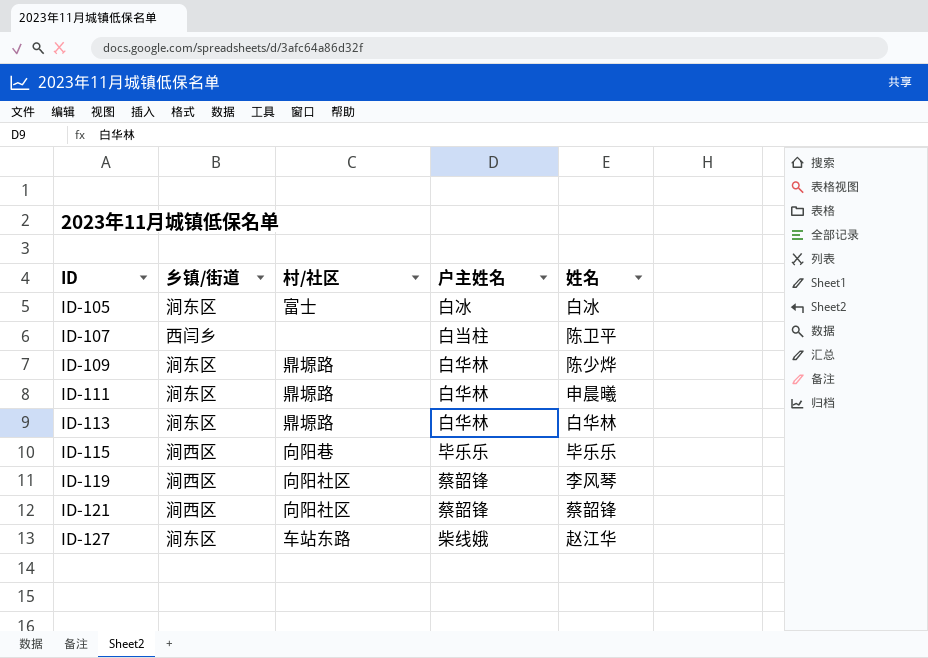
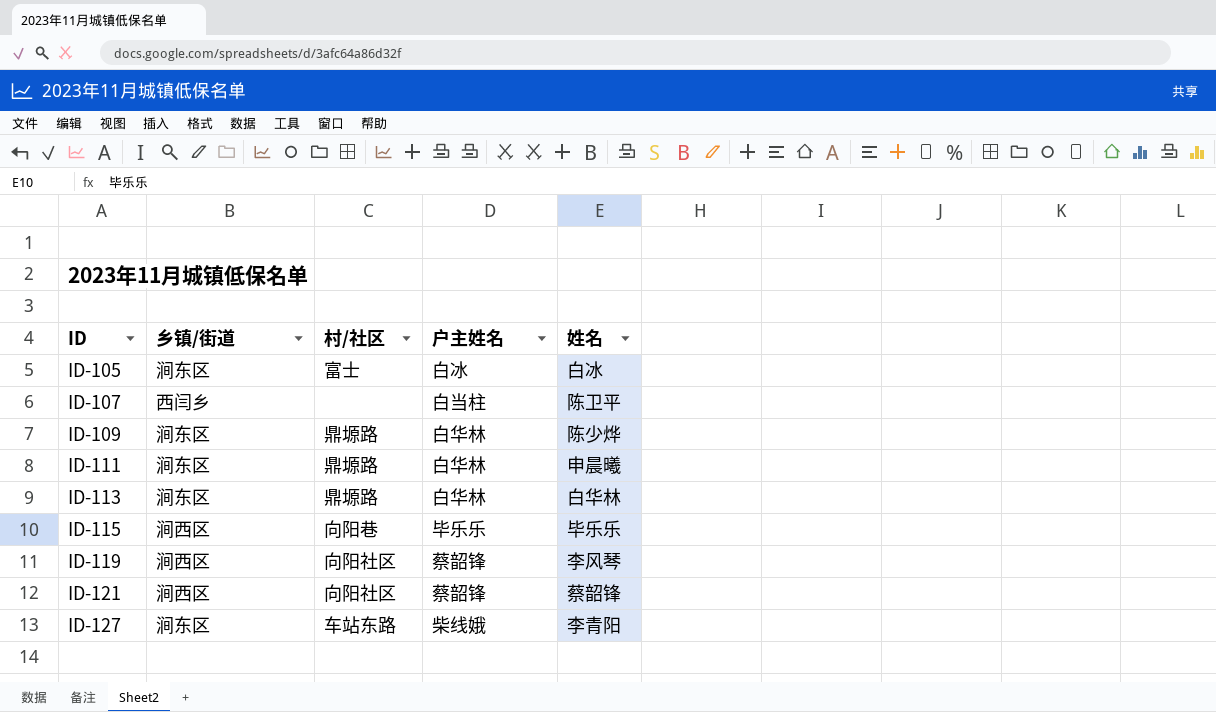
ID-127 | 姓名: 赵江华 -> 李青阳

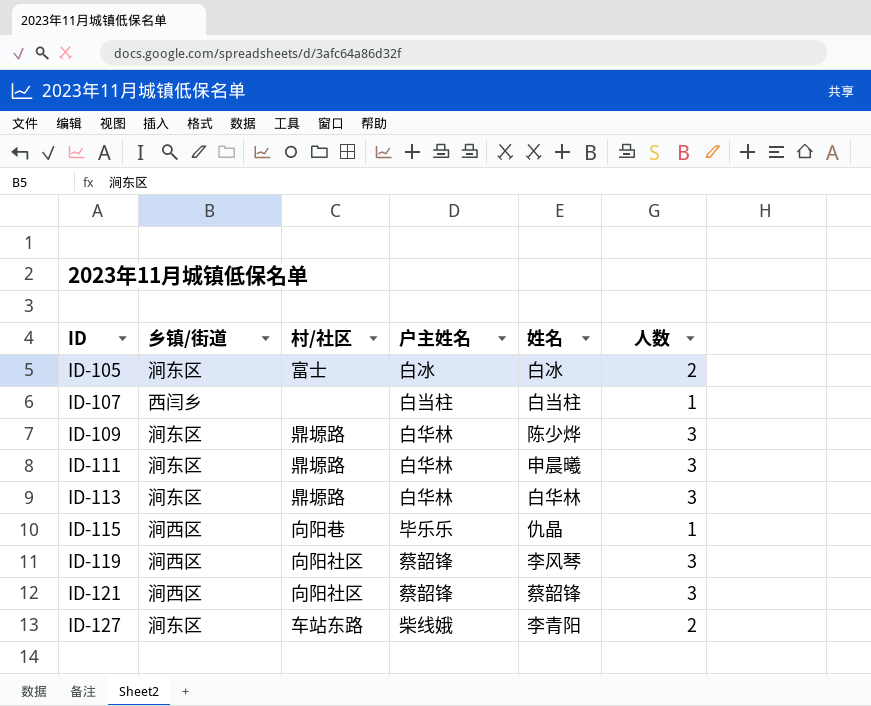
column 人数 | position: none -> 6
ID-107 | 姓名: 陈卫平 -> 白当柱
ID-115 | 姓名: 毕乐乐 -> 仇晶

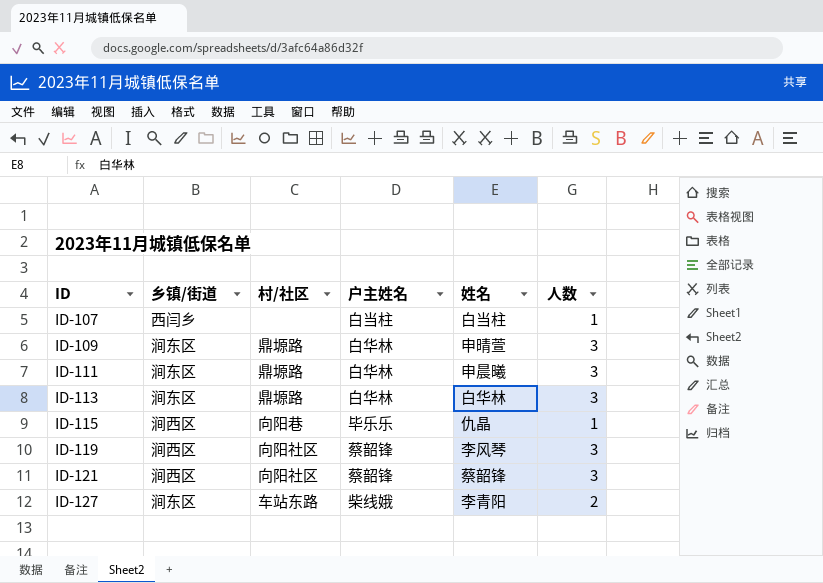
row ID-105: 涧东区 | 富士 | 白冰 | 白冰 | 2 -> none
ID-109 | 姓名: 陈少烨 -> 申晴萱

